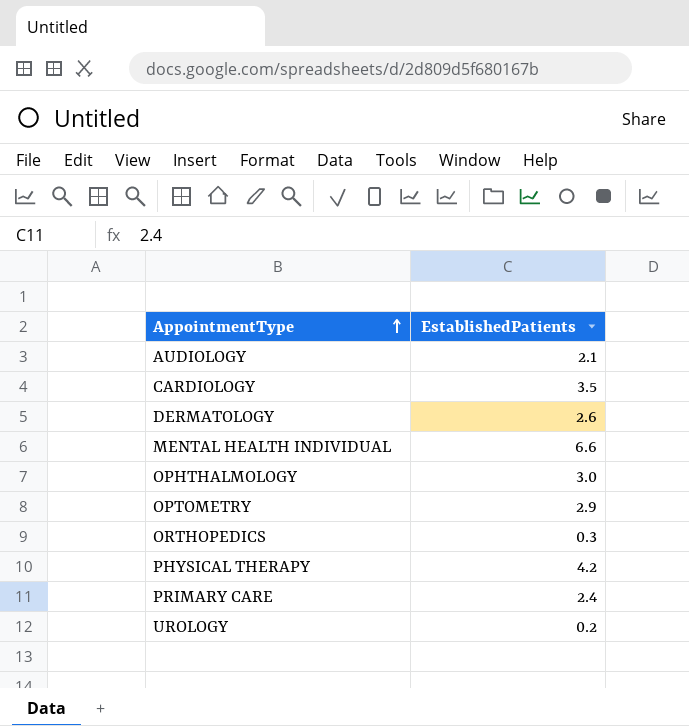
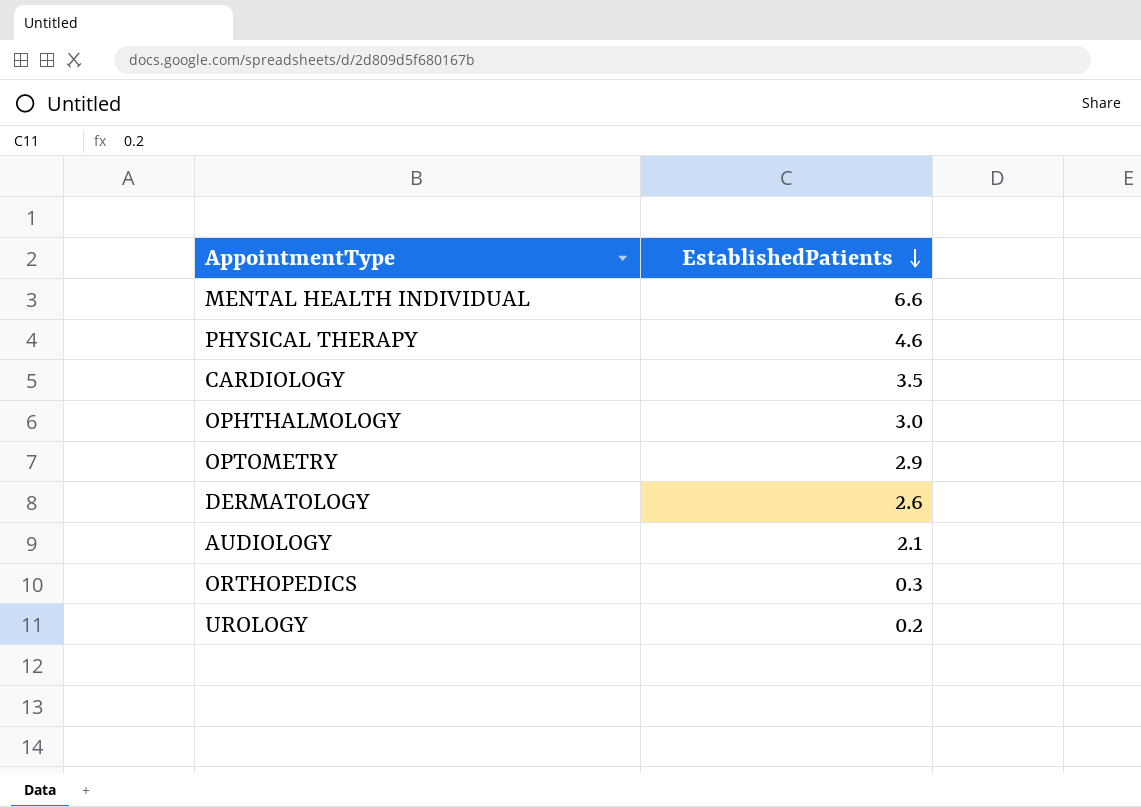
row order: AppointmentType ascending -> EstablishedPatients descending
row PRIMARY CARE: 2.4 -> none
PHYSICAL THERAPY | EstablishedPatients: 4.2 -> 4.6

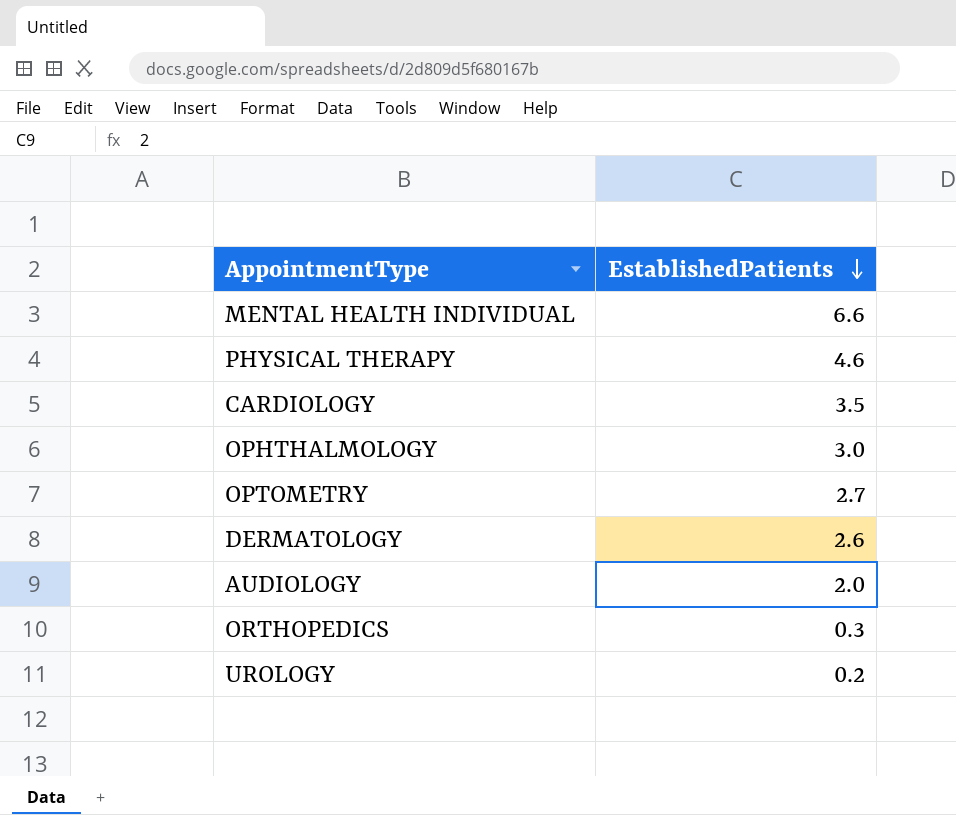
OPTOMETRY | EstablishedPatients: 2.9 -> 2.7
AUDIOLOGY | EstablishedPatients: 2.1 -> 2.0

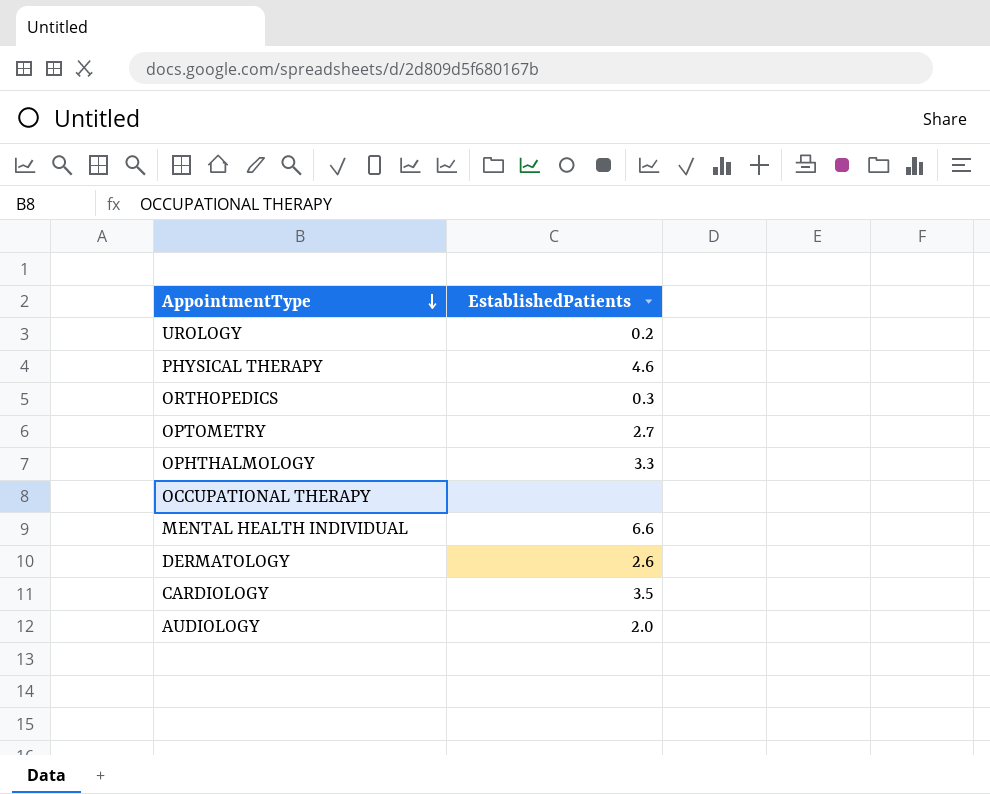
row order: EstablishedPatients descending -> AppointmentType descending
OPHTHALMOLOGY | EstablishedPatients: 3.0 -> 3.3
row OCCUPATIONAL THERAPY: none -> none

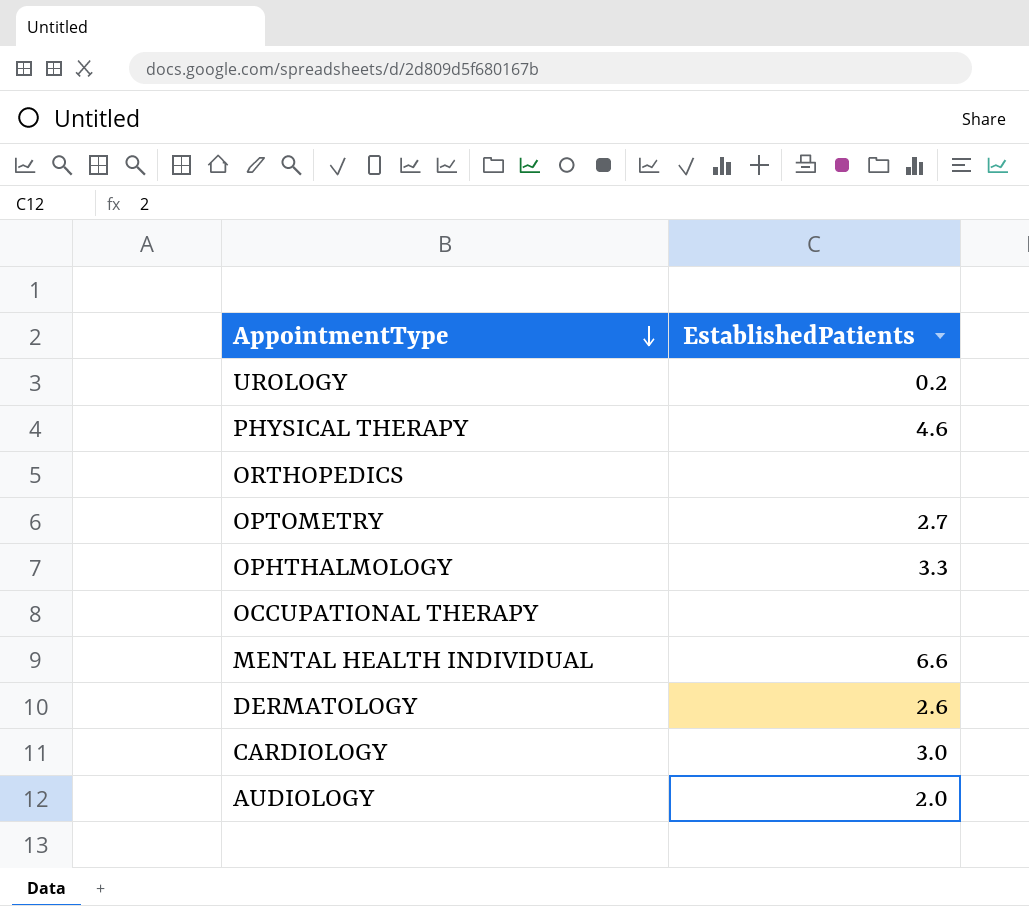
ORTHOPEDICS | EstablishedPatients: 0.3 -> none
CARDIOLOGY | EstablishedPatients: 3.5 -> 3.0

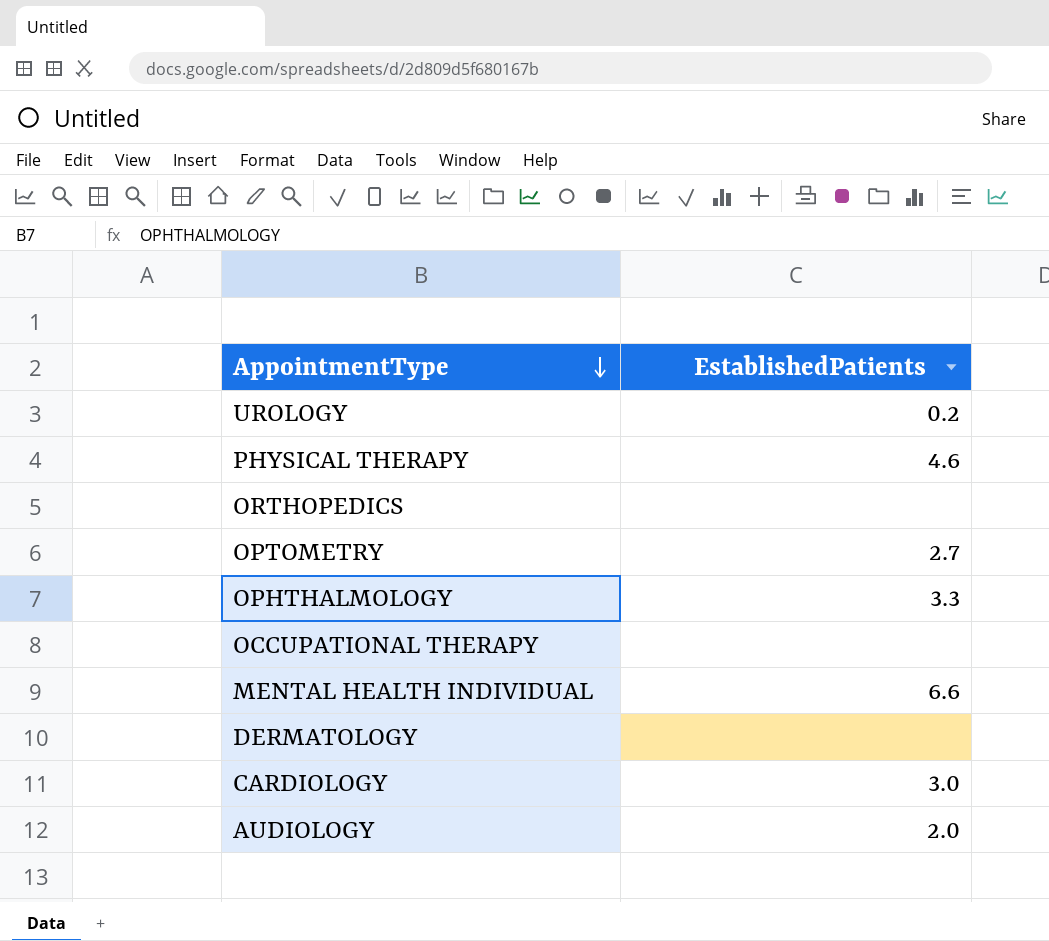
DERMATOLOGY | EstablishedPatients: 2.6 -> none

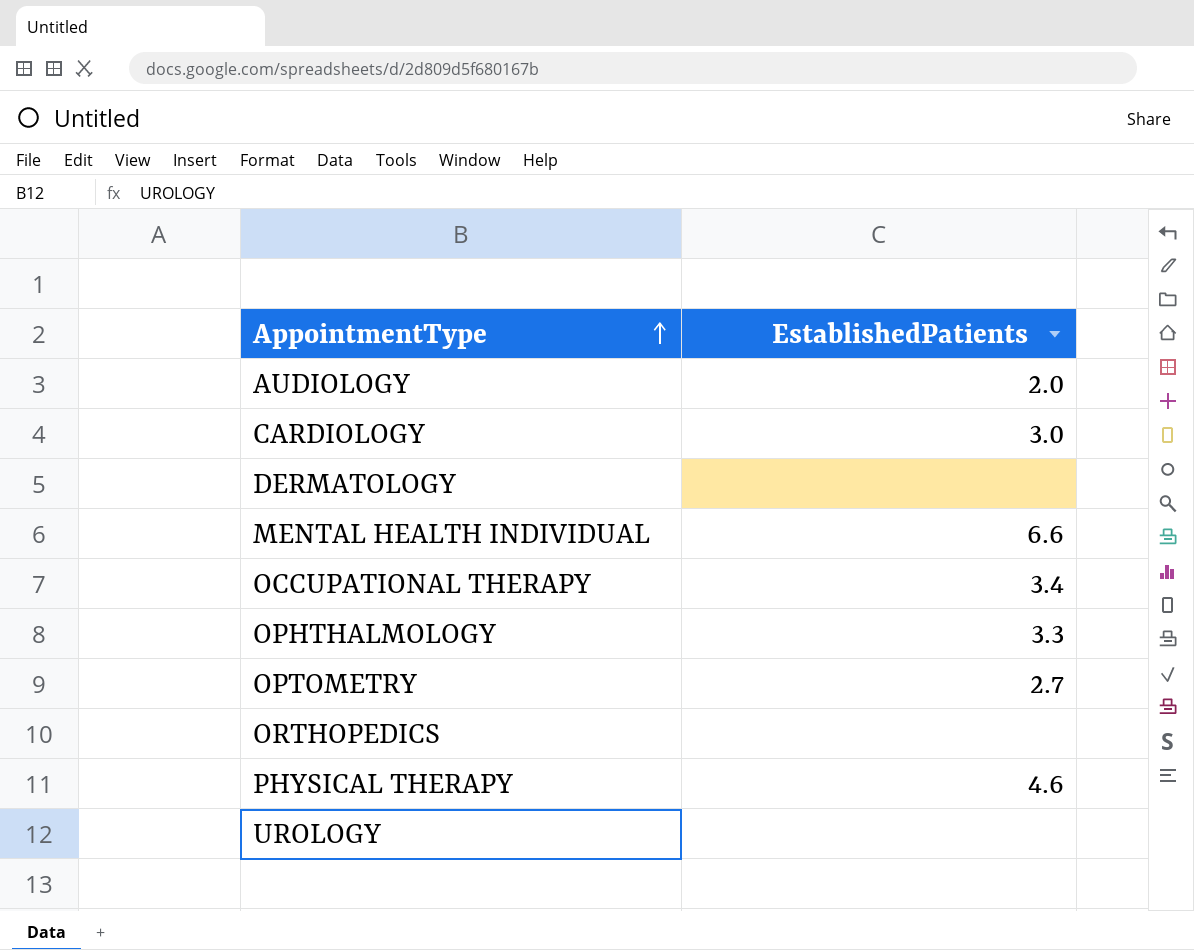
row order: AppointmentType descending -> AppointmentType ascending
OCCUPATIONAL THERAPY | EstablishedPatients: none -> 3.4
UROLOGY | EstablishedPatients: 0.2 -> none

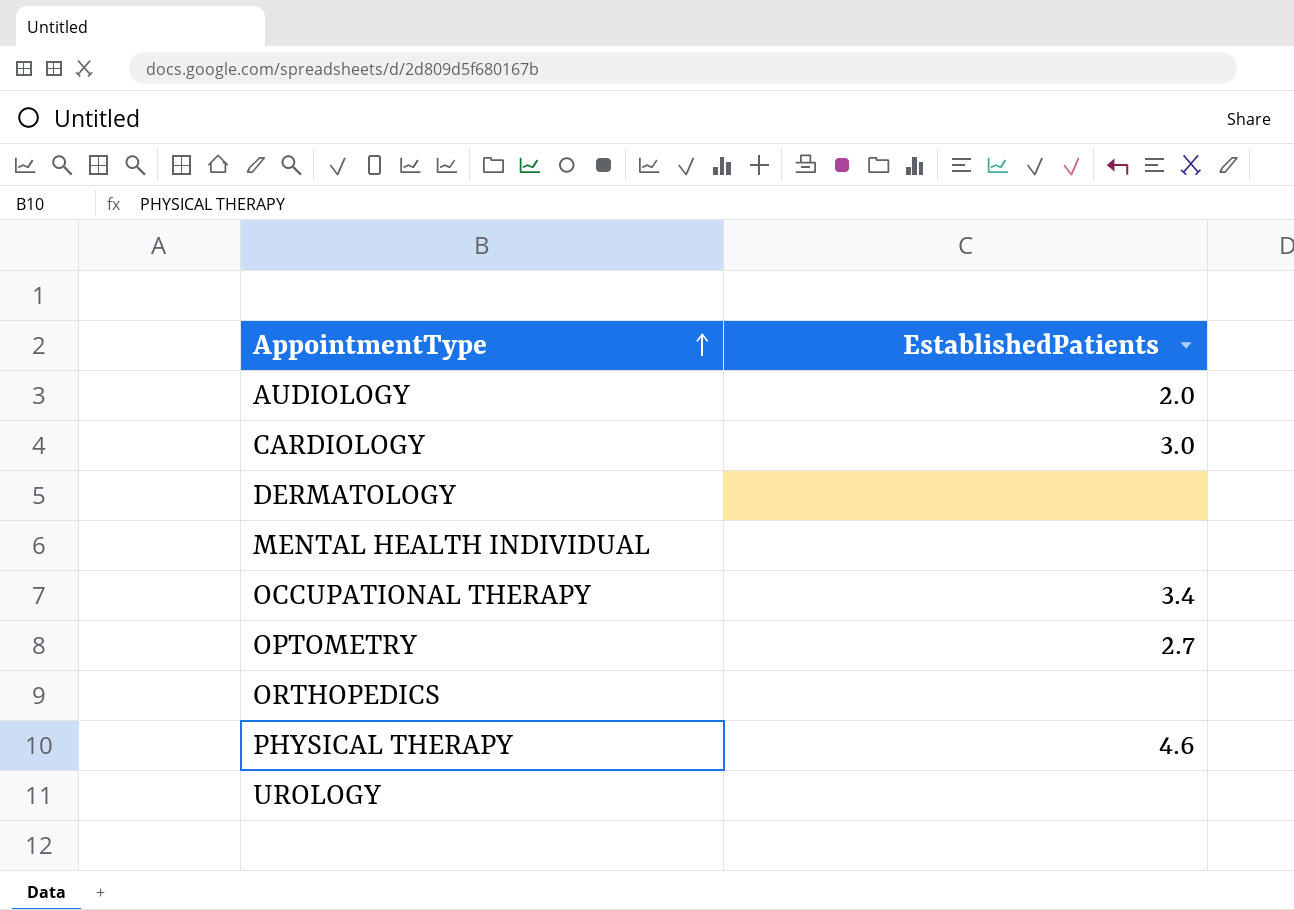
row OPHTHALMOLOGY: 3.3 -> none
MENTAL HEALTH INDIVIDUAL | EstablishedPatients: 6.6 -> none

